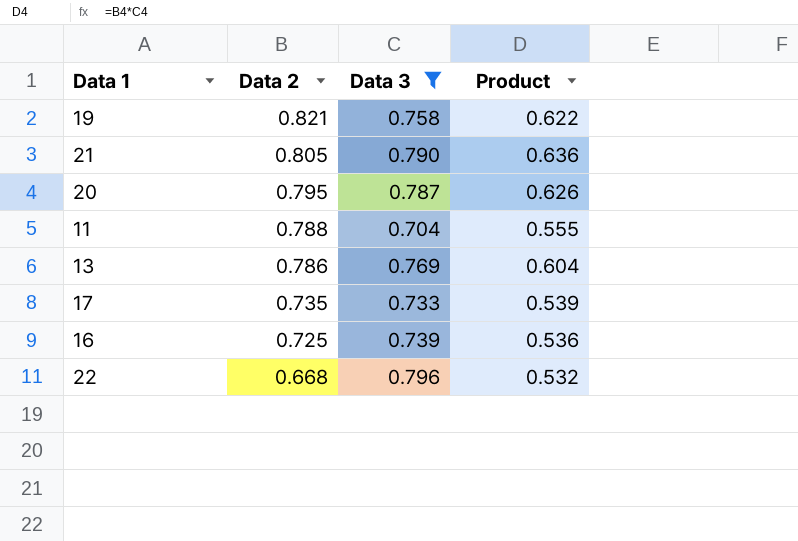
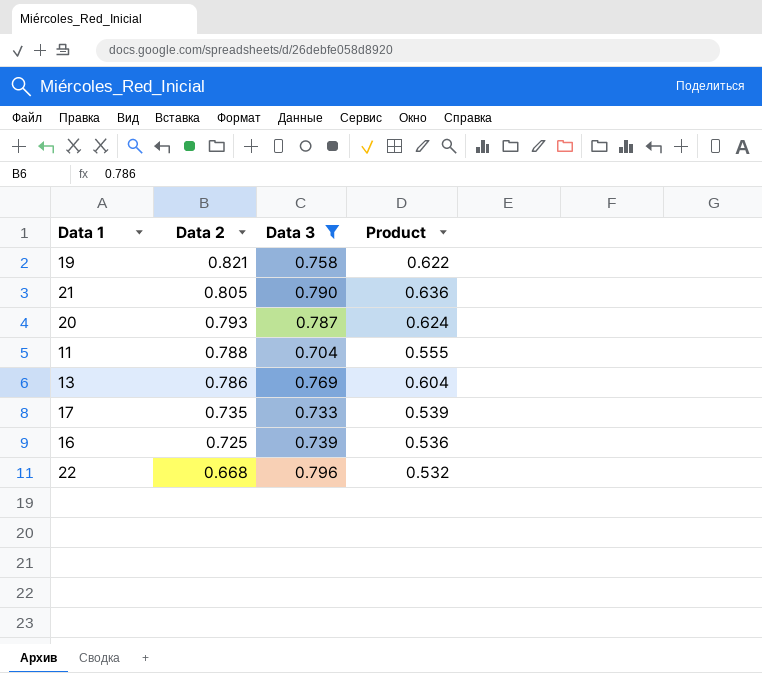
20 | Data 2: 0.795 -> 0.793
20 | Product: 0.626 -> 0.624

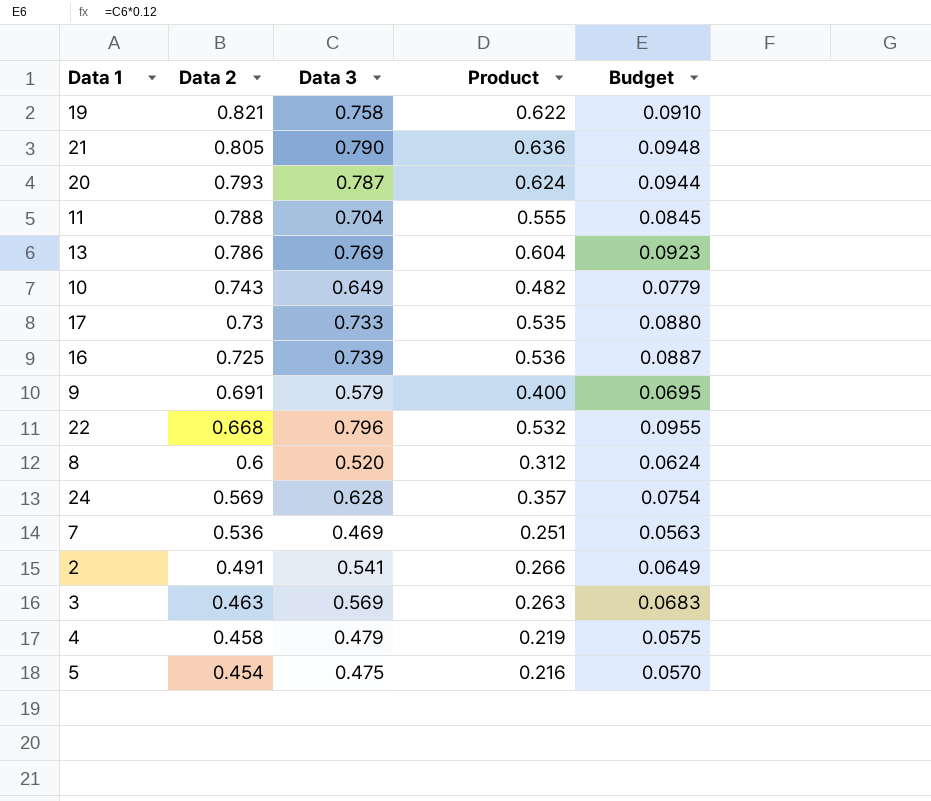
filter: Data 3 >= 0.704 -> none
column Budget | formula: none -> [Data 3] * 0.12
17 | Data 2: 0.735 -> 0.73
17 | Product: 0.539 -> 0.535

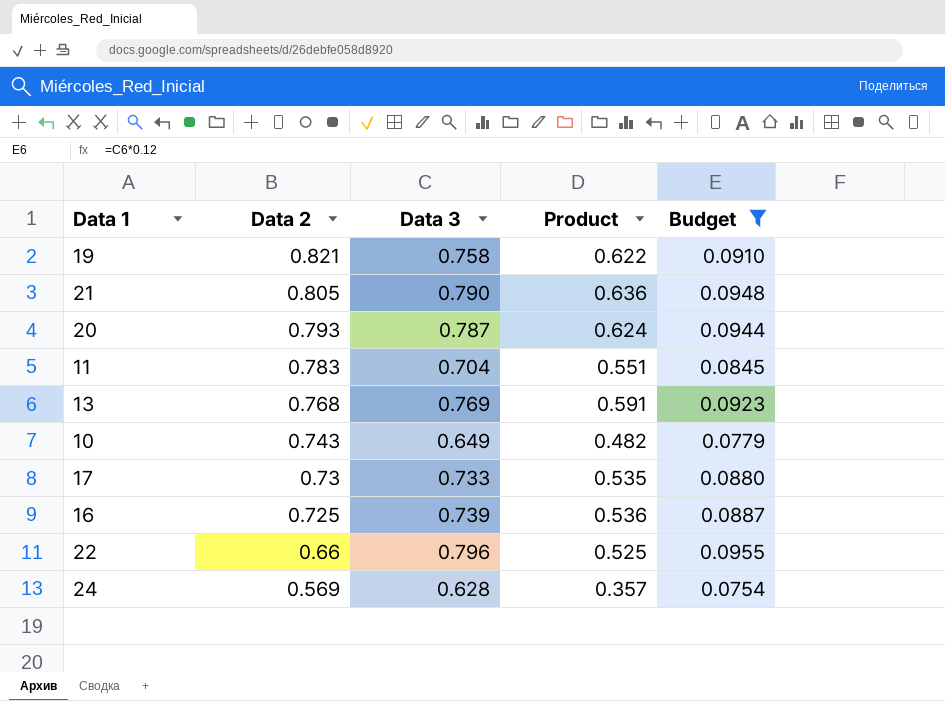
filter: none -> Budget >= 0.0754
11 | Data 2: 0.788 -> 0.783
11 | Product: 0.555 -> 0.551
13 | Data 2: 0.786 -> 0.768
13 | Product: 0.604 -> 0.591
22 | Data 2: 0.668 -> 0.66
22 | Product: 0.532 -> 0.525

